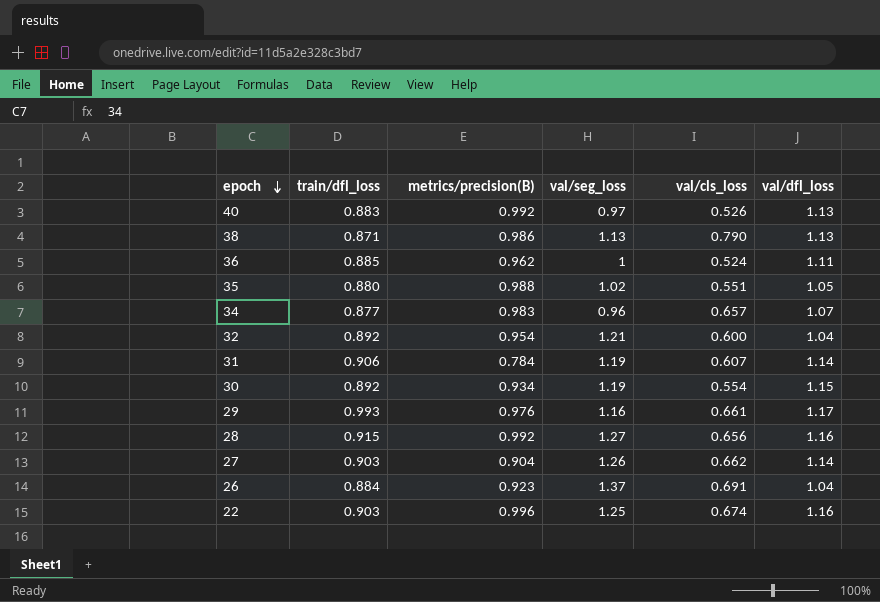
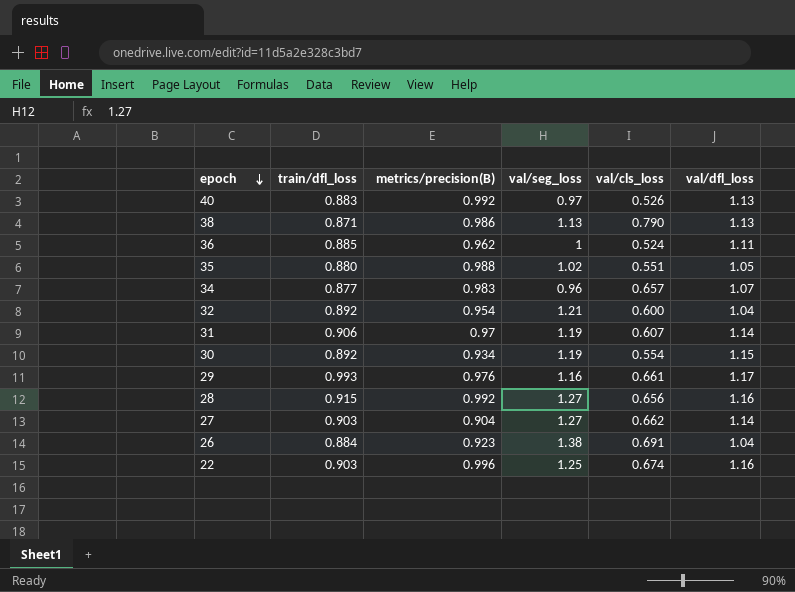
31 | metrics/precision(B): 0.784 -> 0.97
27 | val/seg_loss: 1.26 -> 1.27
26 | val/seg_loss: 1.37 -> 1.38

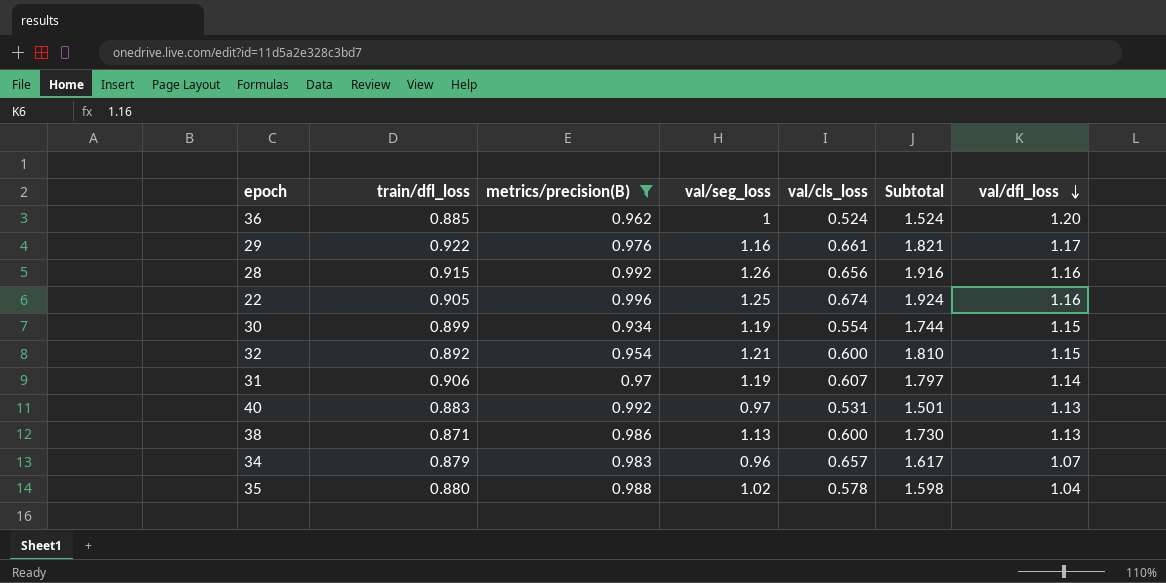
filter: none -> metrics/precision(B) >= 0.934
row order: epoch descending -> val/dfl_loss descending
column Subtotal | formula: none -> [val/seg_loss] + [val/cls_loss]
36 | val/dfl_loss: 1.11 -> 1.20
29 | train/dfl_loss: 0.993 -> 0.922
28 | val/seg_loss: 1.27 -> 1.26
22 | train/dfl_loss: 0.903 -> 0.905
30 | train/dfl_loss: 0.892 -> 0.899
32 | val/dfl_loss: 1.04 -> 1.15
40 | val/cls_loss: 0.526 -> 0.531
38 | val/cls_loss: 0.790 -> 0.600
34 | train/dfl_loss: 0.877 -> 0.879
35 | val/cls_loss: 0.551 -> 0.578
35 | val/dfl_loss: 1.05 -> 1.04

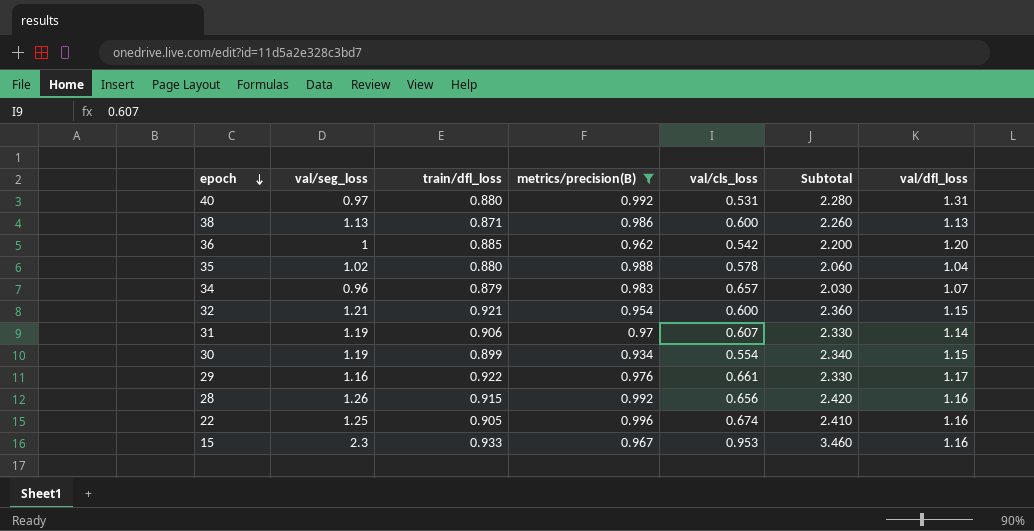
row order: val/dfl_loss descending -> epoch descending
column val/seg_loss | position: 4 -> 2
column Subtotal | formula: [val/seg_loss] + [val/cls_loss] -> [val/seg_loss] + [val/dfl_loss]
40 | train/dfl_loss: 0.883 -> 0.880
40 | val/dfl_loss: 1.13 -> 1.31
36 | val/cls_loss: 0.524 -> 0.542
32 | train/dfl_loss: 0.892 -> 0.921
row 15: none -> 2.3 | 0.933 | 0.967 | 0.953 | 3.460 | 1.16

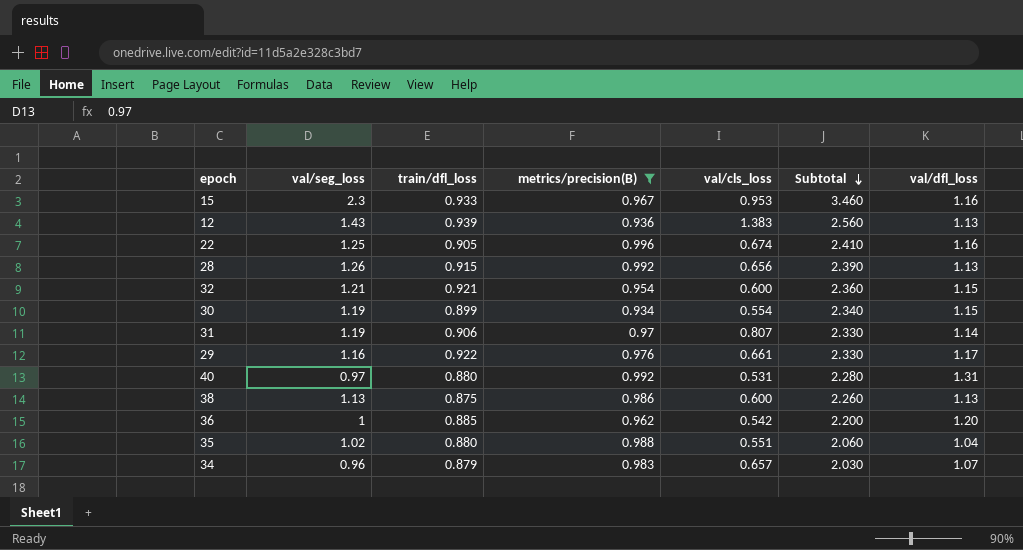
row order: epoch descending -> Subtotal descending
row 12: none -> 1.43 | 0.939 | 0.936 | 1.383 | 2.560 | 1.13
28 | Subtotal: 2.420 -> 2.390
28 | val/dfl_loss: 1.16 -> 1.13
31 | val/cls_loss: 0.607 -> 0.807
38 | train/dfl_loss: 0.871 -> 0.875
35 | val/cls_loss: 0.578 -> 0.551

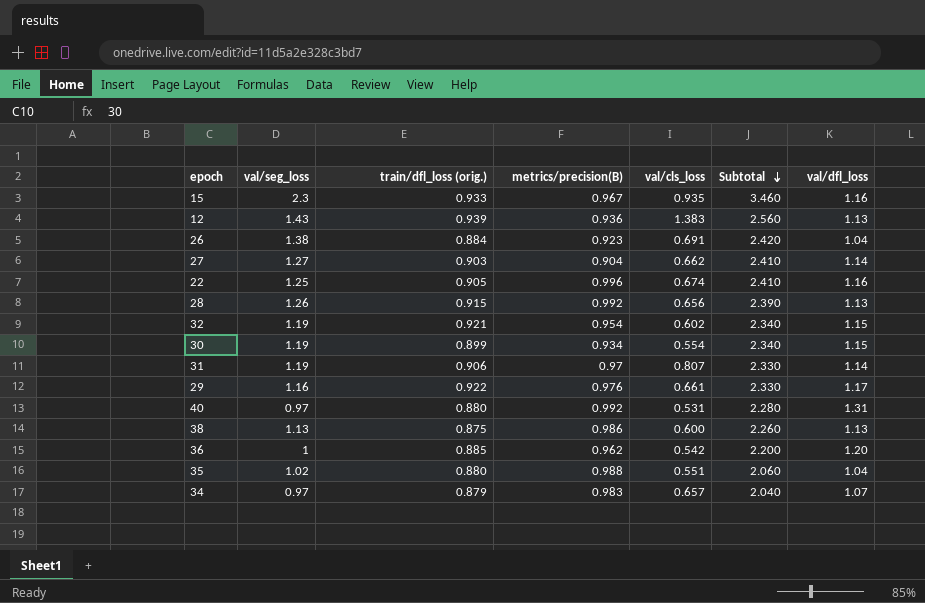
filter: metrics/precision(B) >= 0.934 -> none
column name: train/dfl_loss -> train/dfl_loss (orig.)
15 | val/cls_loss: 0.953 -> 0.935
32 | val/seg_loss: 1.21 -> 1.19
32 | val/cls_loss: 0.600 -> 0.602
32 | Subtotal: 2.360 -> 2.340
34 | val/seg_loss: 0.96 -> 0.97
34 | Subtotal: 2.030 -> 2.040

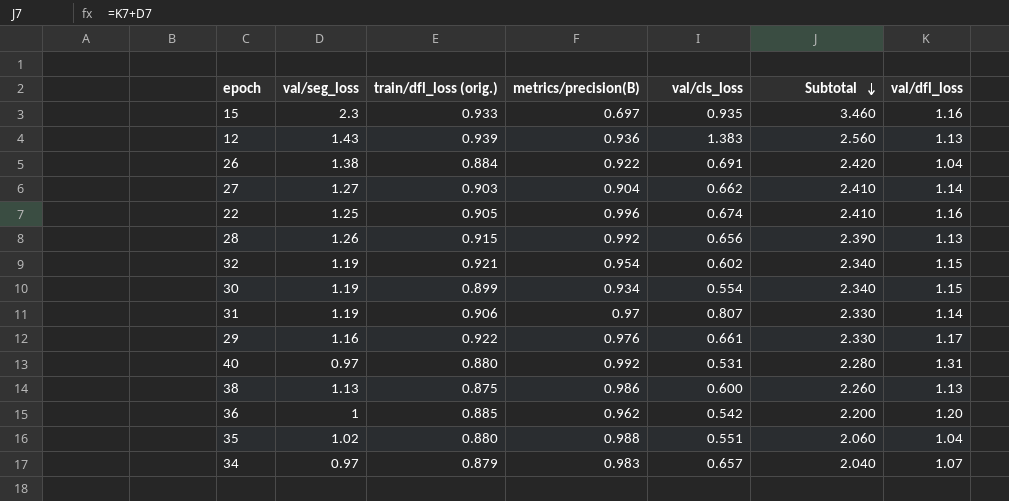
15 | metrics/precision(B): 0.967 -> 0.697
26 | metrics/precision(B): 0.923 -> 0.922

